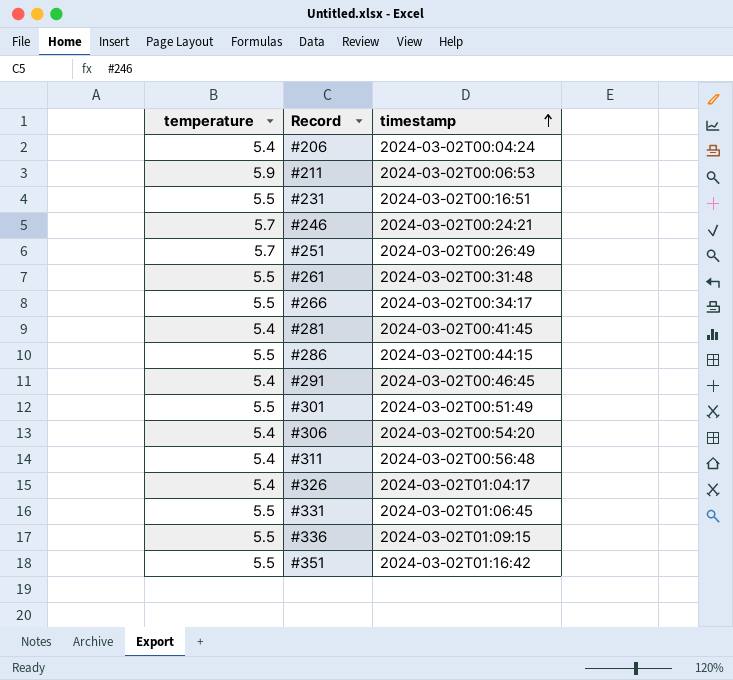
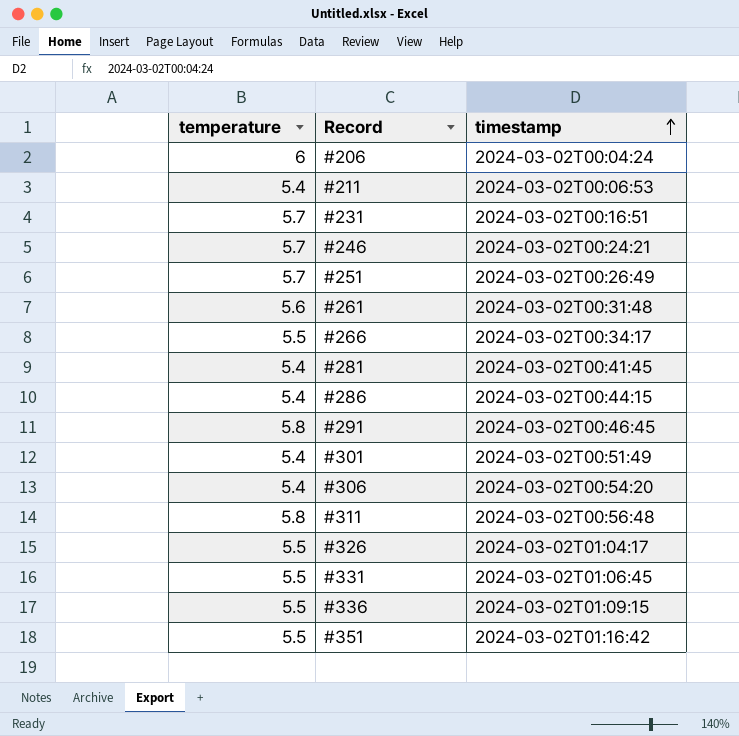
#206 | temperature: 5.4 -> 6
#211 | temperature: 5.9 -> 5.4
#231 | temperature: 5.5 -> 5.7
#261 | temperature: 5.5 -> 5.6
#286 | temperature: 5.5 -> 5.4
#291 | temperature: 5.4 -> 5.8
#301 | temperature: 5.5 -> 5.4
#311 | temperature: 5.4 -> 5.8
#326 | temperature: 5.4 -> 5.5

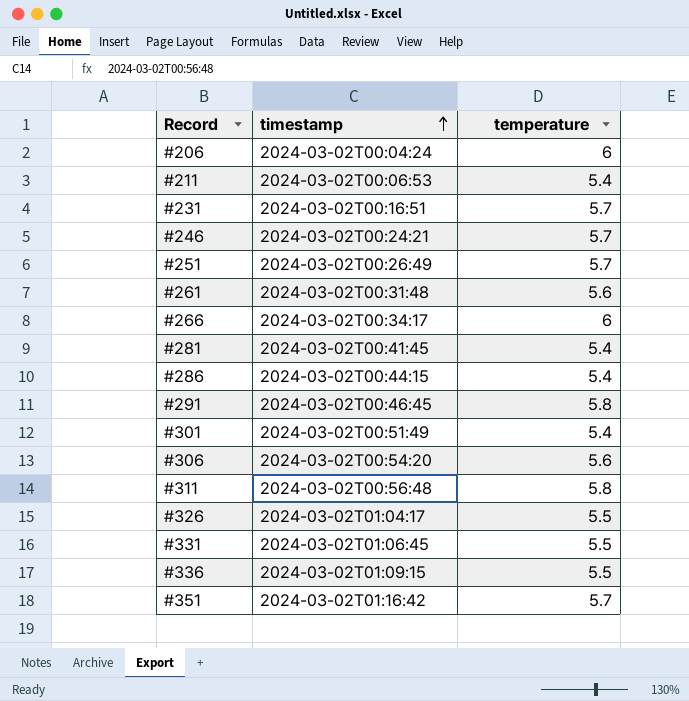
column temperature | position: 1 -> 3
#266 | temperature: 5.5 -> 6
#306 | temperature: 5.4 -> 5.6
#351 | temperature: 5.5 -> 5.7

